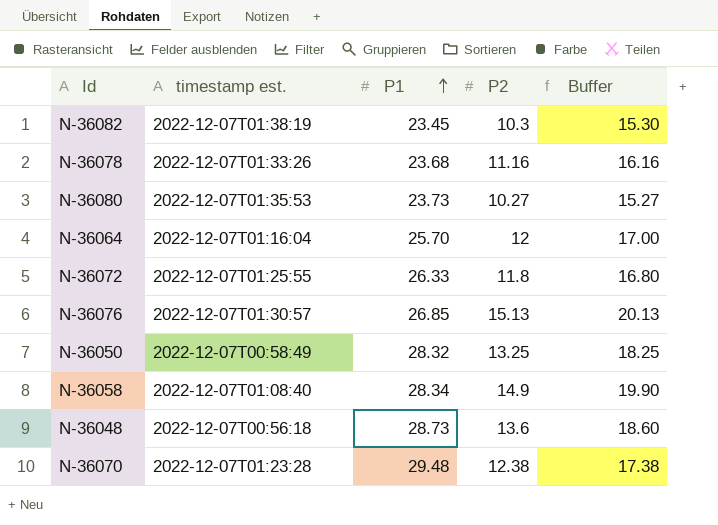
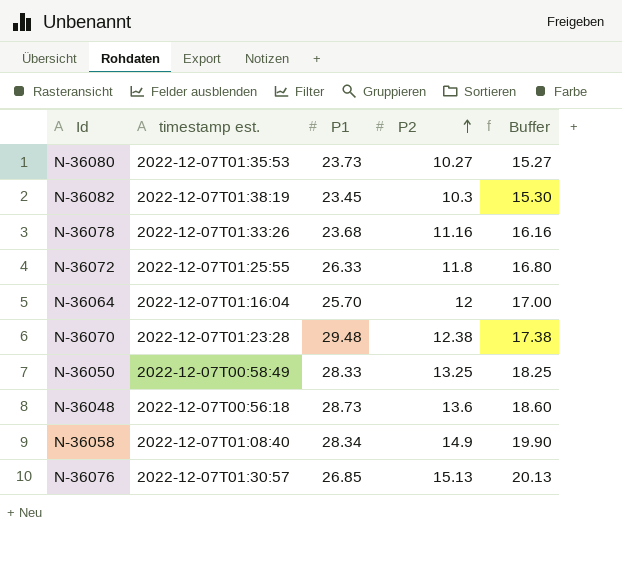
row order: P1 ascending -> P2 ascending
N-36050 | P1: 28.32 -> 28.33

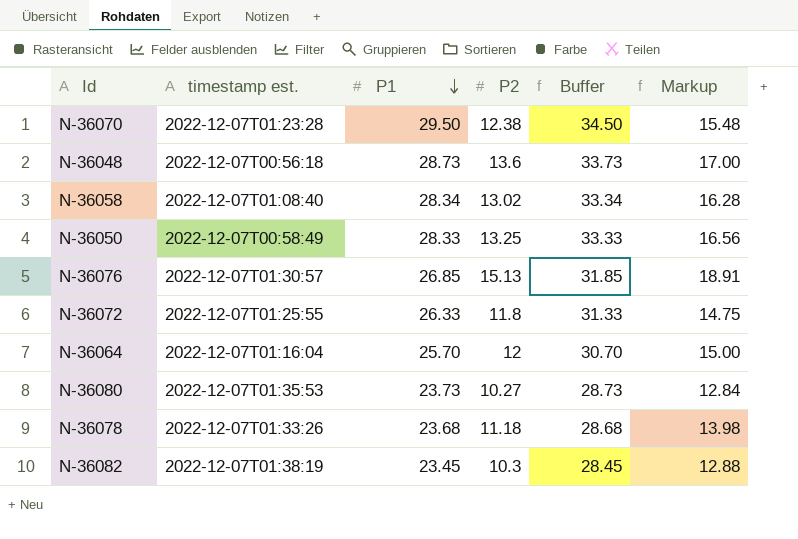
row order: P2 ascending -> P1 descending
column Buffer | formula: [P2] + 5 -> [P1] + 5
column Markup | formula: none -> [P2] * 1.25
N-36070 | P1: 29.48 -> 29.50
N-36058 | P2: 14.9 -> 13.02
N-36078 | P2: 11.16 -> 11.18

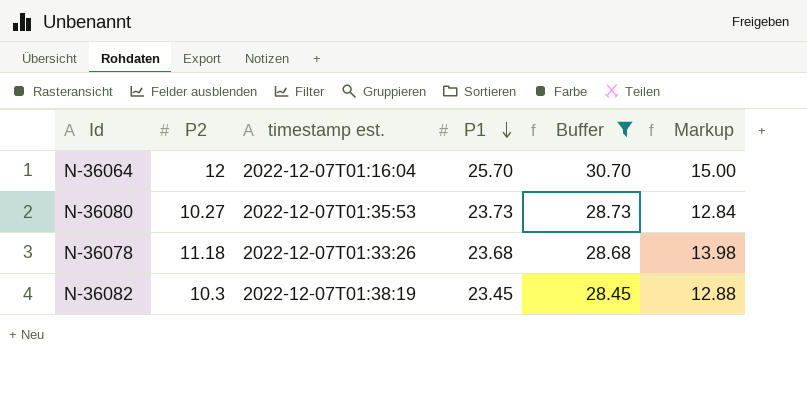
filter: none -> Buffer <= 30.70
column P2 | position: 4 -> 2

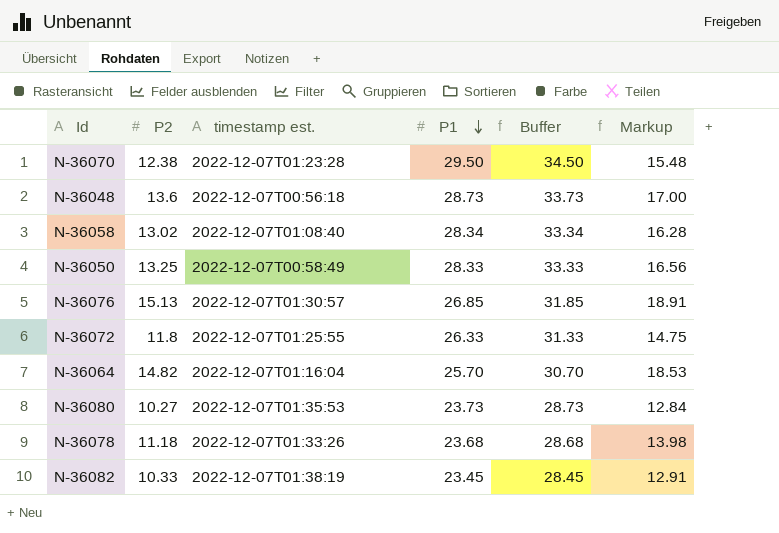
filter: Buffer <= 30.70 -> none
N-36064 | P2: 12 -> 14.82
N-36064 | Markup: 15.00 -> 18.53
N-36082 | P2: 10.3 -> 10.33
N-36082 | Markup: 12.88 -> 12.91

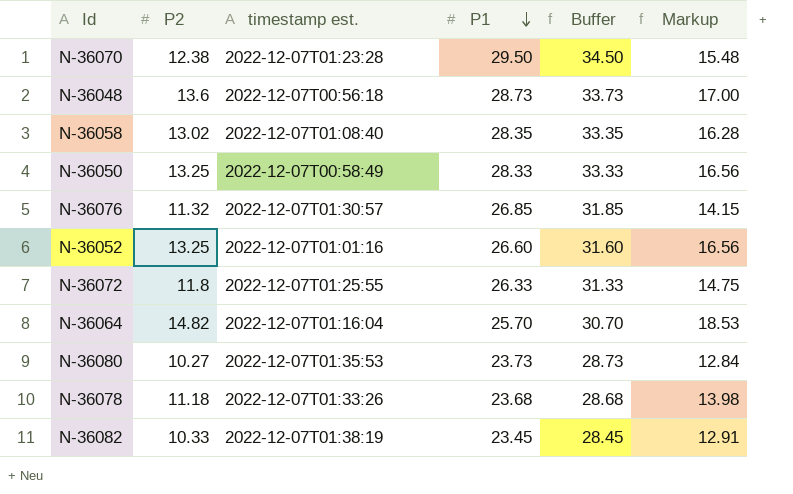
N-36058 | P1: 28.34 -> 28.35
N-36058 | Buffer: 33.34 -> 33.35
N-36076 | P2: 15.13 -> 11.32
N-36076 | Markup: 18.91 -> 14.15
row N-36052: none -> 13.25 | 2022-12-07T01:01:16 | 26.60 | 31.60 | 16.56

